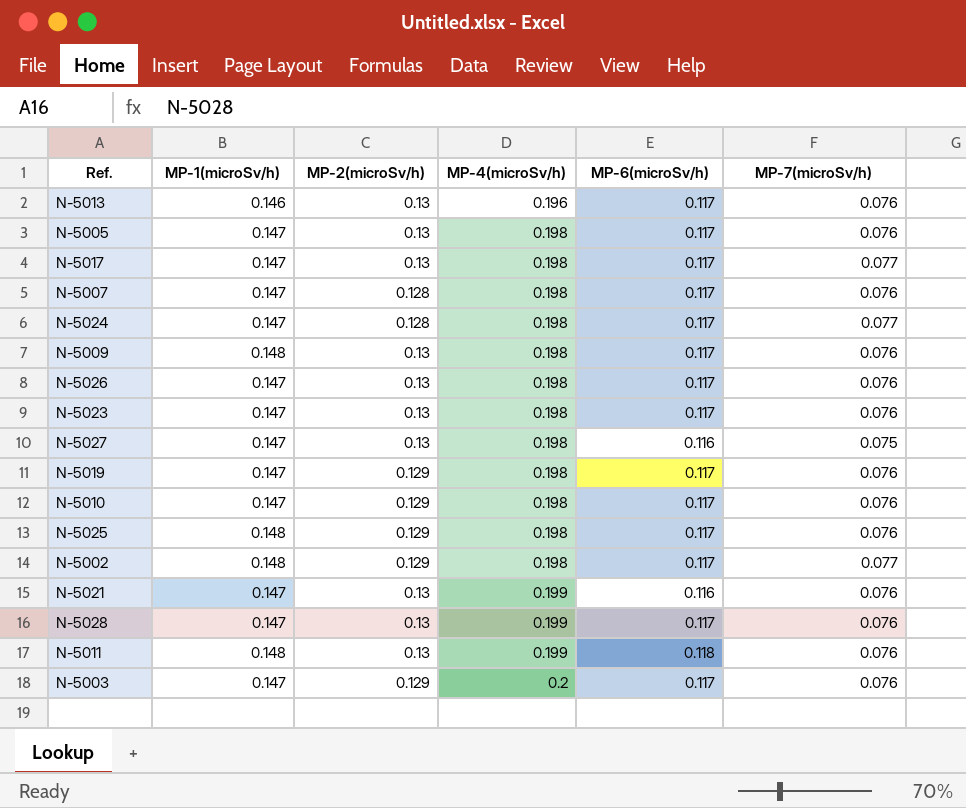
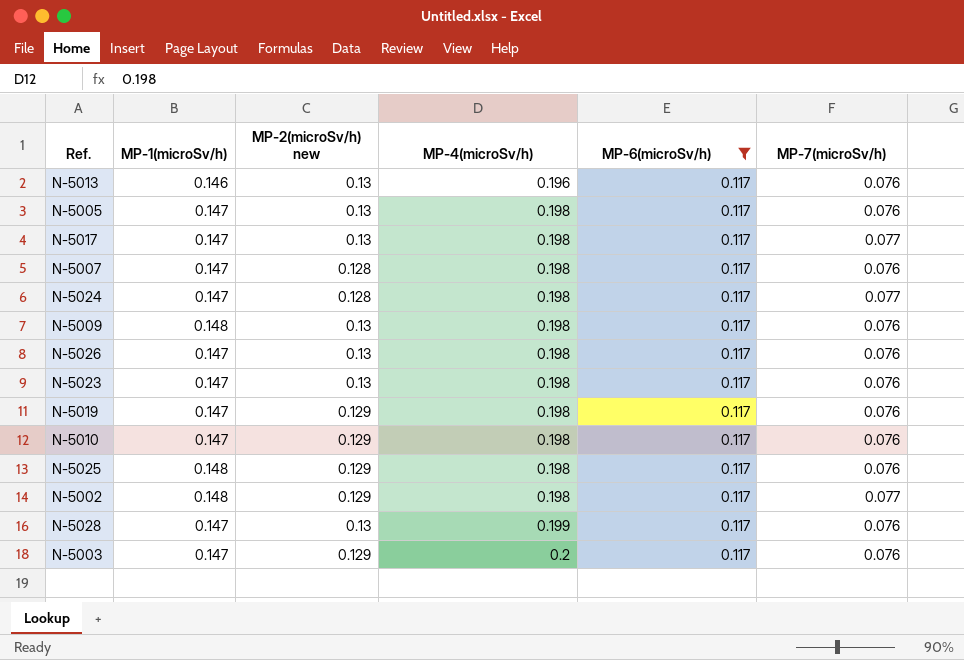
filter: none -> MP-6(microSv/h) = 0.117
column name: MP-2(microSv/h) -> MP-2(microSv/h) new

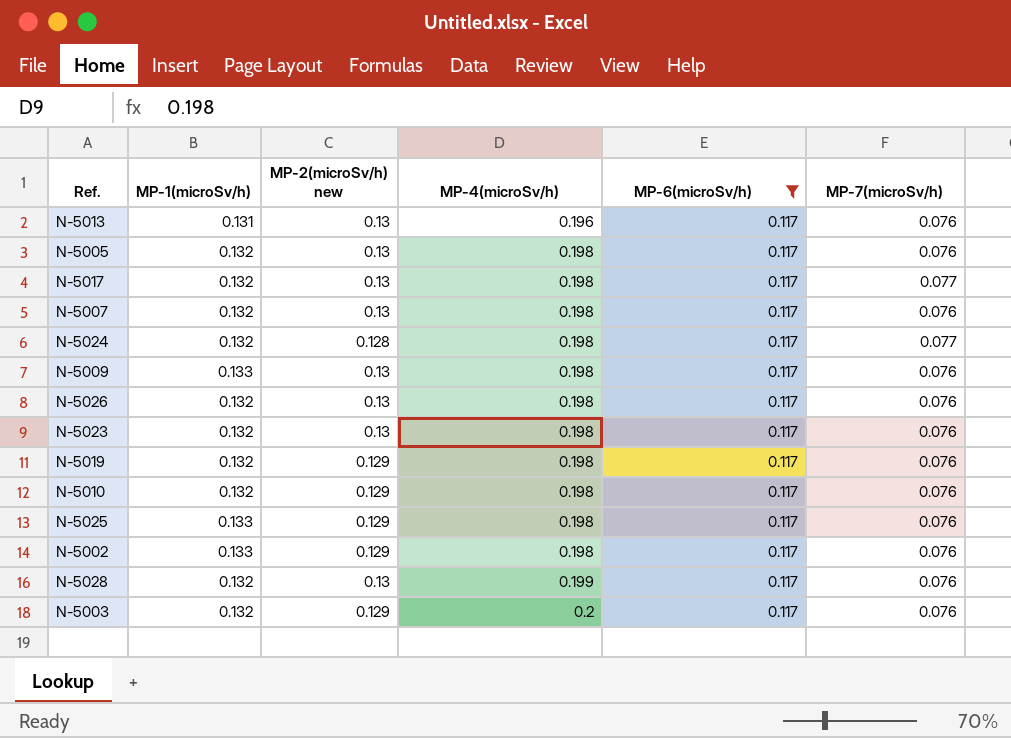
N-5013 | MP-1(microSv/h): 0.146 -> 0.131
N-5005 | MP-1(microSv/h): 0.147 -> 0.132
N-5017 | MP-1(microSv/h): 0.147 -> 0.132
N-5007 | MP-1(microSv/h): 0.147 -> 0.132
N-5007 | MP-2(microSv/h) new: 0.128 -> 0.13
N-5024 | MP-1(microSv/h): 0.147 -> 0.132
N-5009 | MP-1(microSv/h): 0.148 -> 0.133
N-5026 | MP-1(microSv/h): 0.147 -> 0.132
N-5023 | MP-1(microSv/h): 0.147 -> 0.132
N-5019 | MP-1(microSv/h): 0.147 -> 0.132
N-5010 | MP-1(microSv/h): 0.147 -> 0.132
N-5025 | MP-1(microSv/h): 0.148 -> 0.133
N-5002 | MP-1(microSv/h): 0.148 -> 0.133
N-5002 | MP-7(microSv/h): 0.077 -> 0.076
N-5028 | MP-1(microSv/h): 0.147 -> 0.132
N-5003 | MP-1(microSv/h): 0.147 -> 0.132

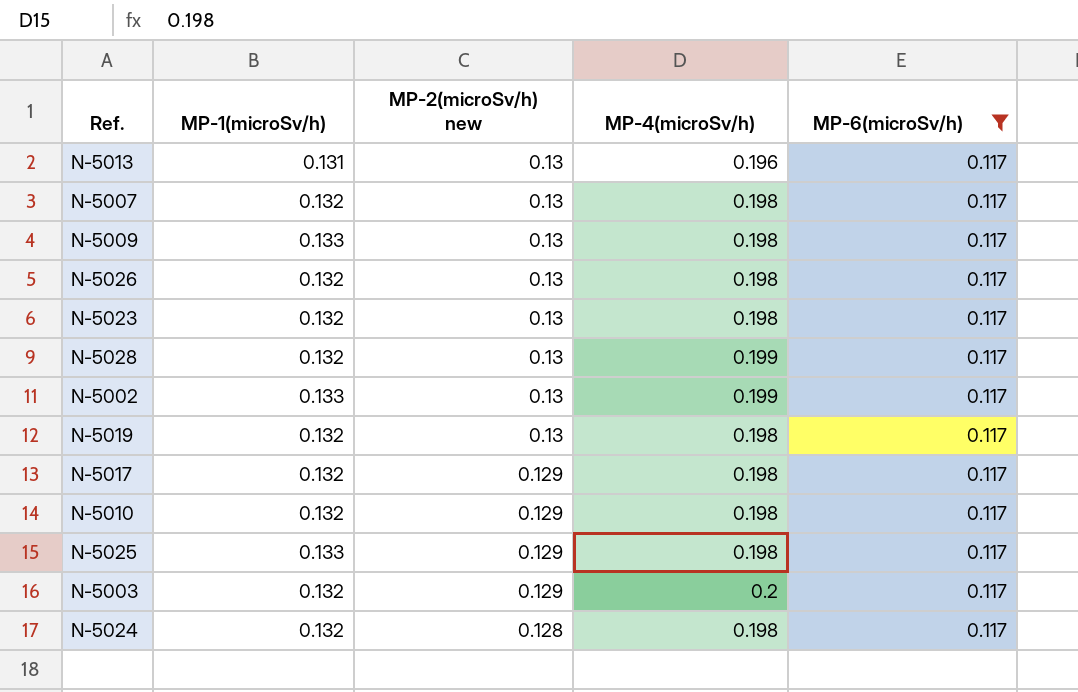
row order: MP-4(microSv/h) ascending -> MP-2(microSv/h) new descending
column MP-7(microSv/h) | position: 6 -> none
row N-5005: 0.132 | 0.13 | 0.198 | 0.117 | 0.076 -> none
N-5002 | MP-2(microSv/h) new: 0.129 -> 0.13
N-5002 | MP-4(microSv/h): 0.198 -> 0.199
N-5019 | MP-2(microSv/h) new: 0.129 -> 0.13
N-5017 | MP-2(microSv/h) new: 0.13 -> 0.129

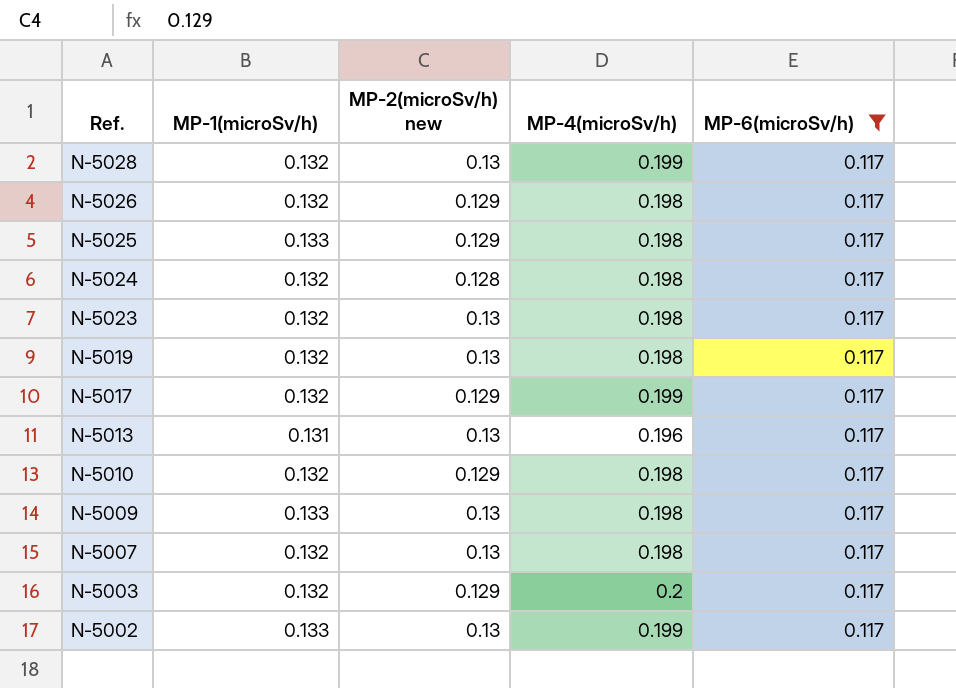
row order: MP-2(microSv/h) new descending -> Ref. descending
N-5026 | MP-2(microSv/h) new: 0.13 -> 0.129
N-5017 | MP-4(microSv/h): 0.198 -> 0.199

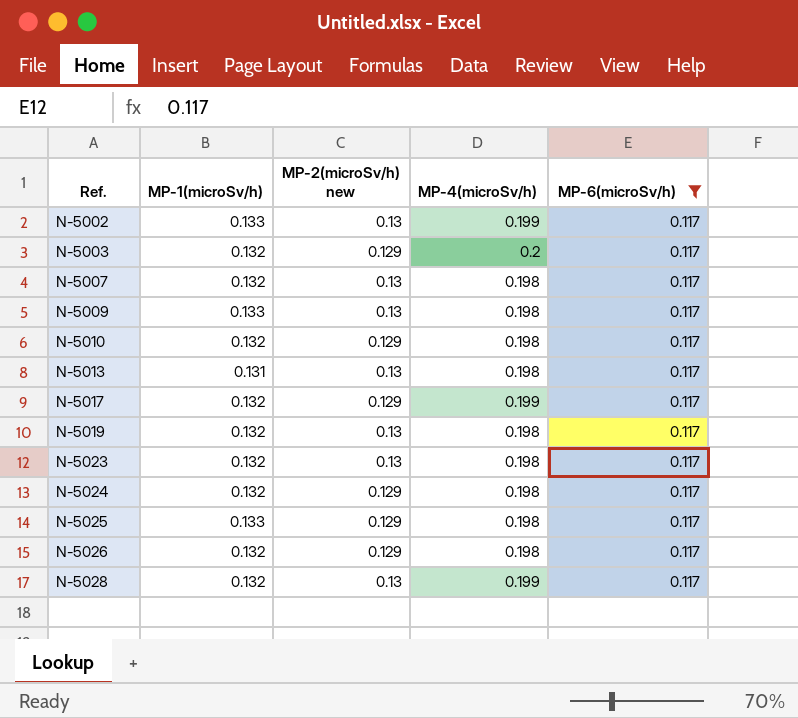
row order: Ref. descending -> Ref. ascending
N-5013 | MP-4(microSv/h): 0.196 -> 0.198
N-5024 | MP-2(microSv/h) new: 0.128 -> 0.129

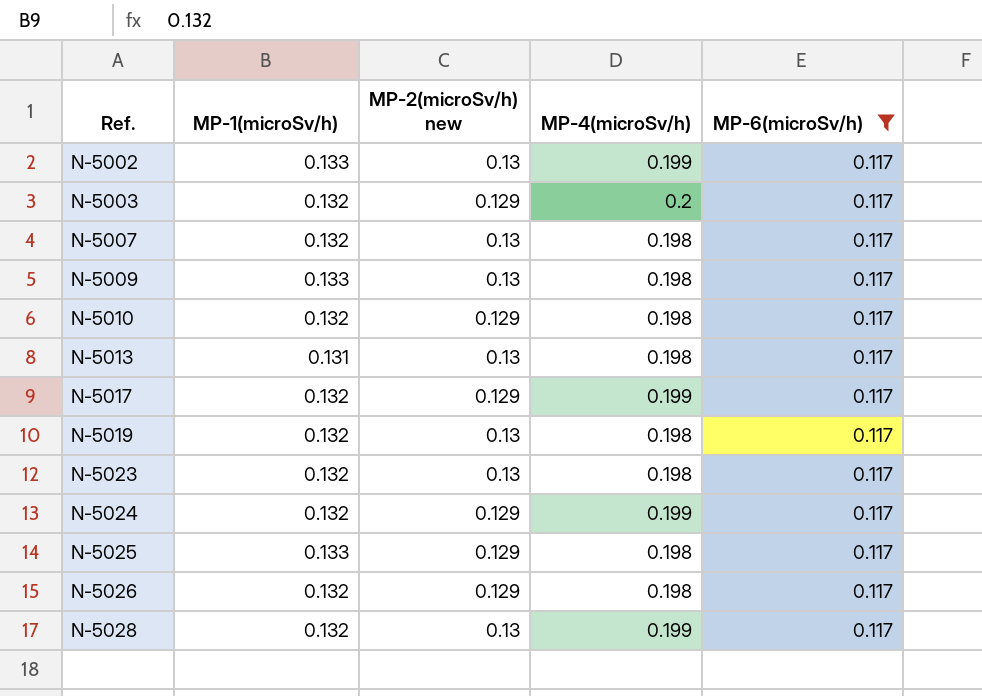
N-5024 | MP-4(microSv/h): 0.198 -> 0.199

